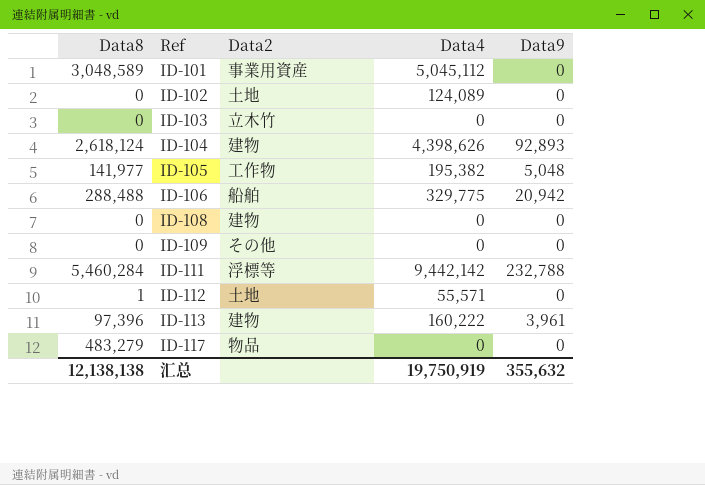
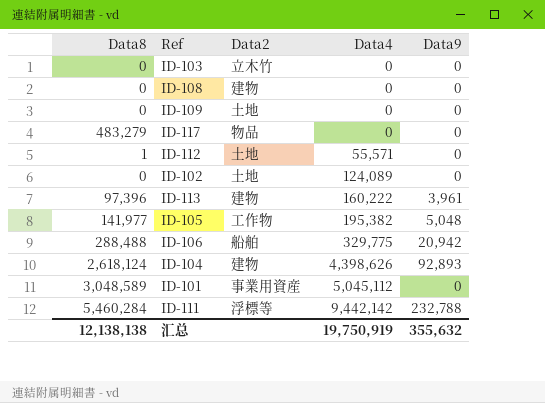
row order: Ref ascending -> Data4 ascending
ID-109 | Data2: その他 -> 土地

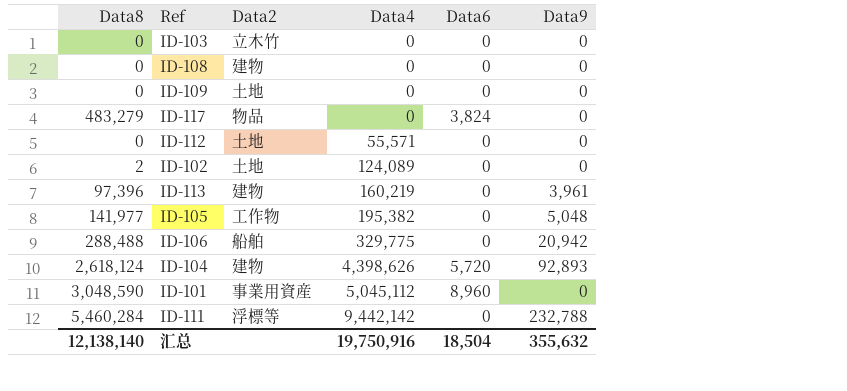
column Data6 | position: none -> 5
ID-112 | Data8: 1 -> 0
ID-102 | Data8: 0 -> 2
ID-113 | Data4: 160,222 -> 160,219
ID-101 | Data8: 3,048,589 -> 3,048,590
汇总 | Data8: 12,138,138 -> 12,138,140
汇总 | Data4: 19,750,919 -> 19,750,916

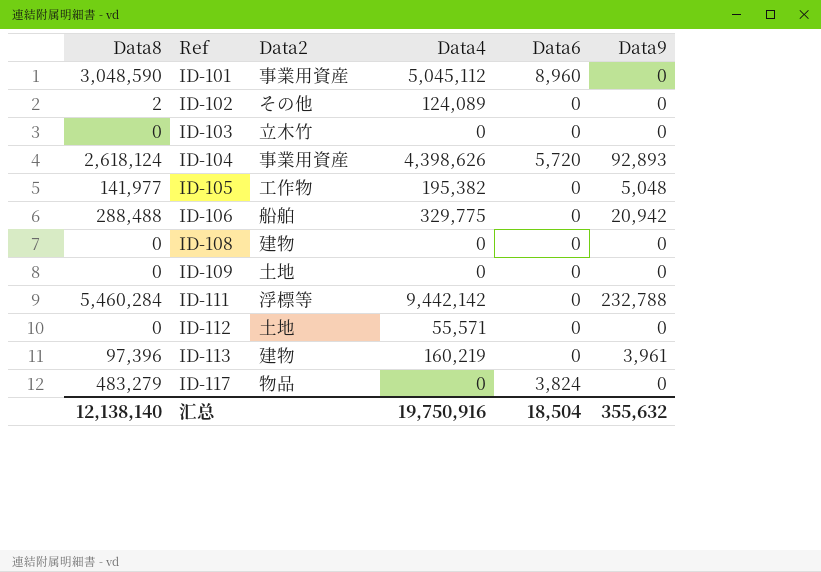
row order: Data4 ascending -> Ref ascending
ID-102 | Data2: 土地 -> その他
ID-104 | Data2: 建物 -> 事業用資産

